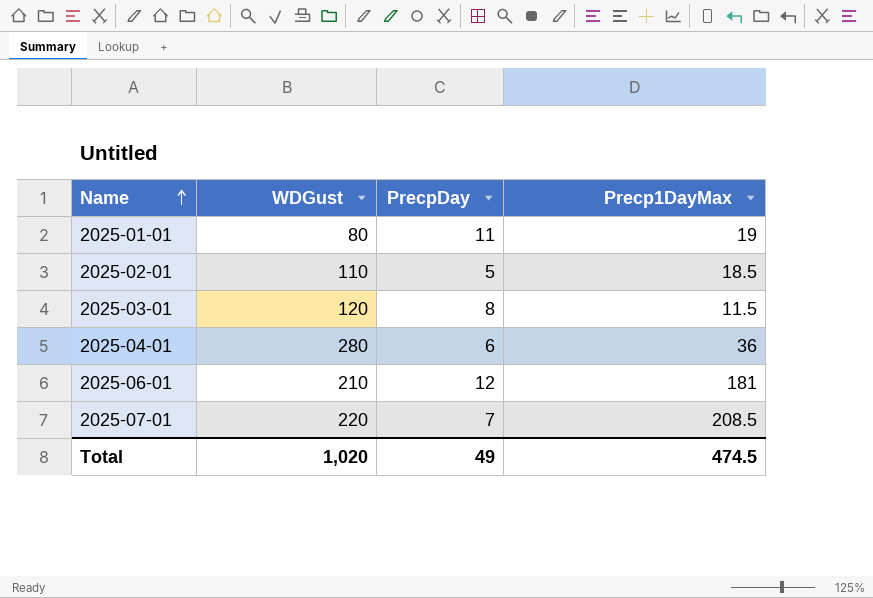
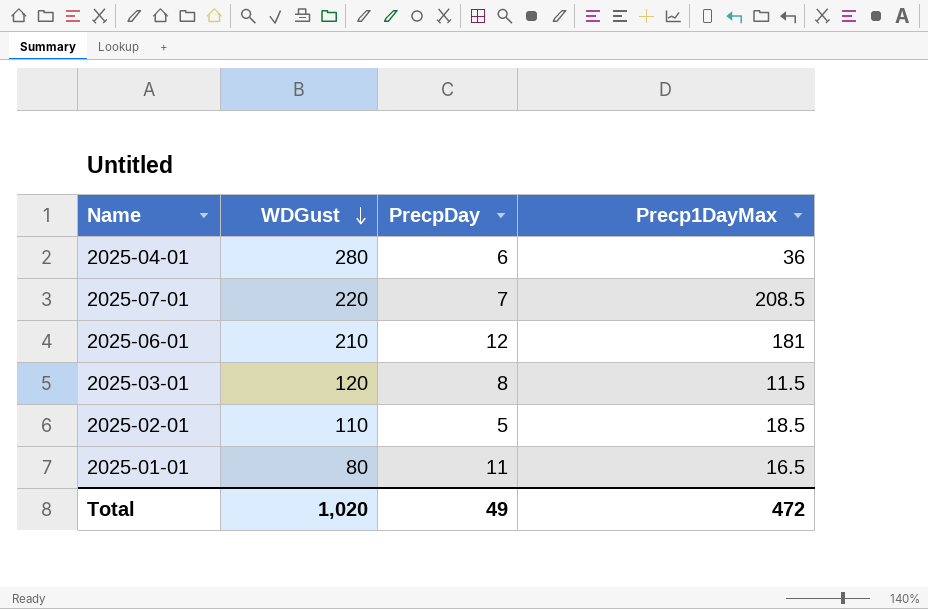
row order: Name ascending -> WDGust descending
2025-01-01 | Precp1DayMax: 19 -> 16.5
Total | Precp1DayMax: 474.5 -> 472

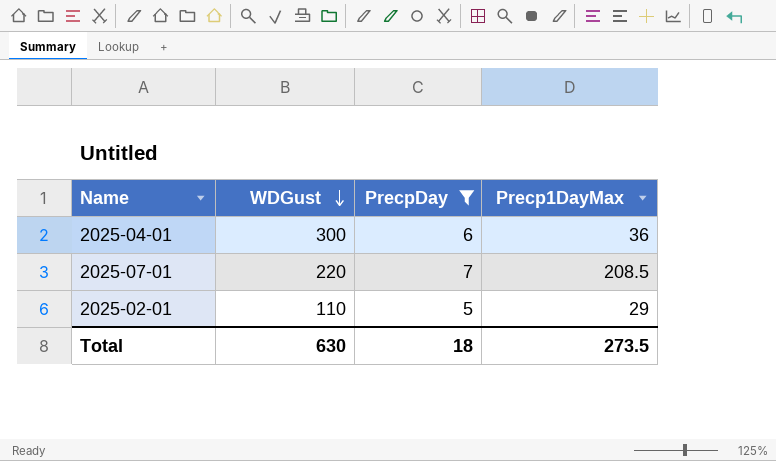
filter: none -> PrecpDay <= 7
2025-04-01 | WDGust: 280 -> 300
2025-02-01 | Precp1DayMax: 18.5 -> 29
Total | WDGust: 1,020 -> 630
Total | PrecpDay: 49 -> 18
Total | Precp1DayMax: 472 -> 273.5

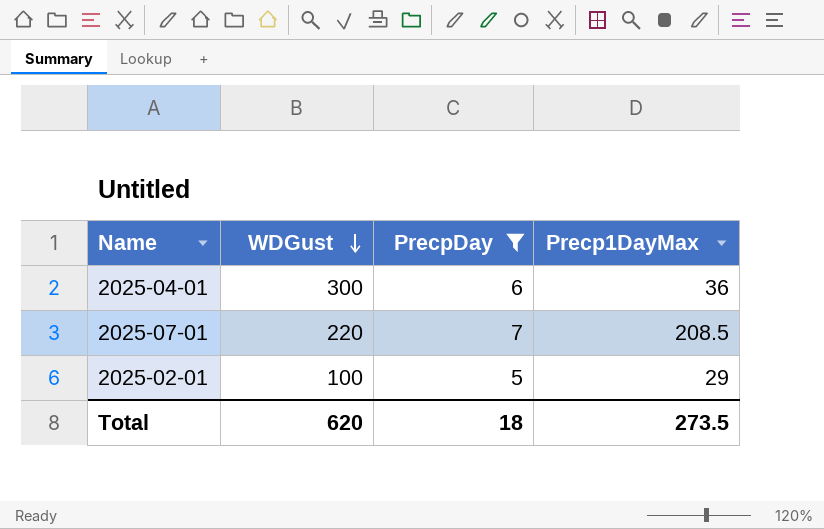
2025-02-01 | WDGust: 110 -> 100
Total | WDGust: 630 -> 620

